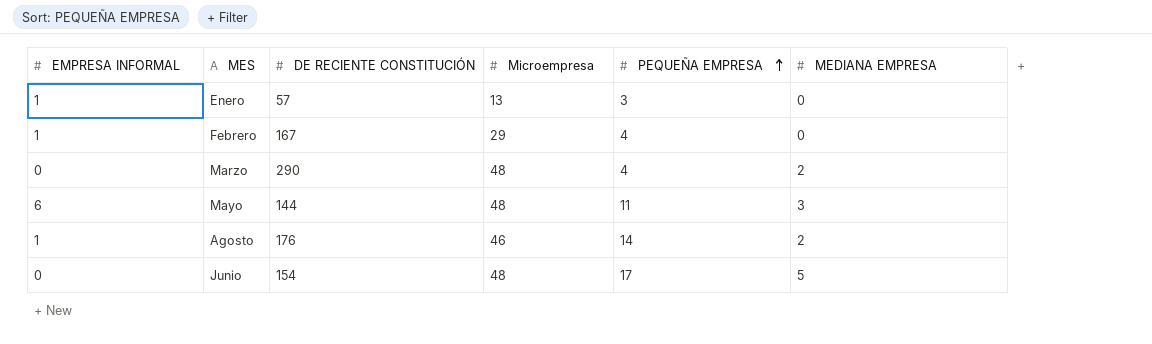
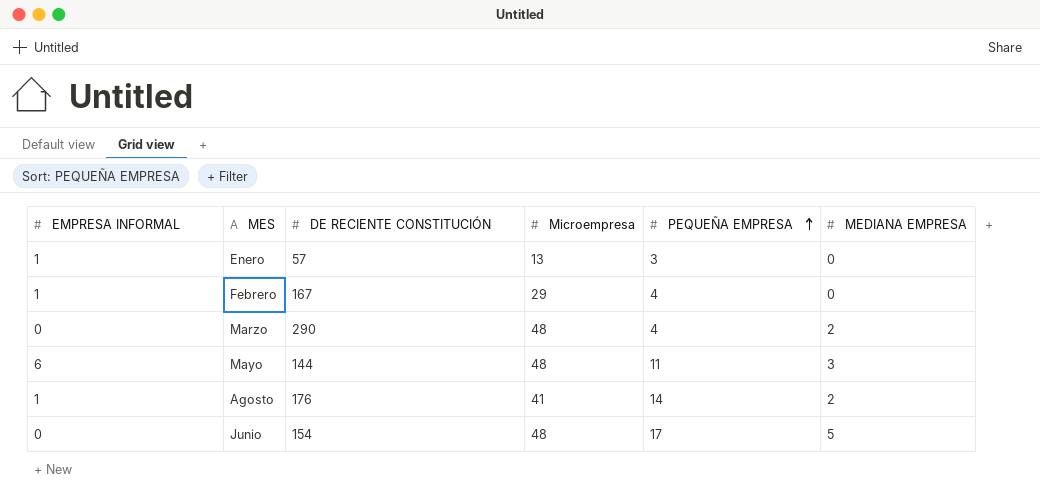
Agosto | Microempresa: 46 -> 41

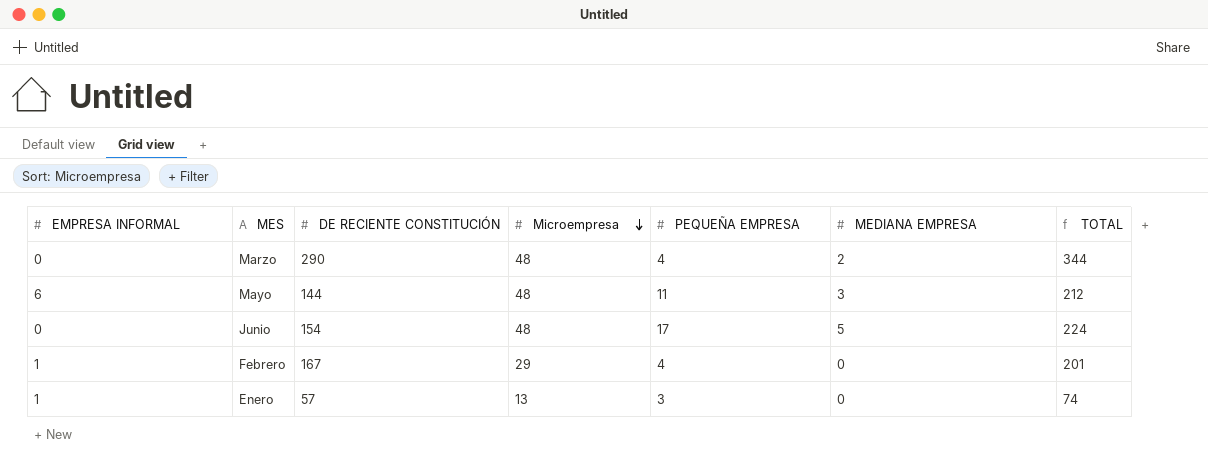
row order: PEQUEÑA EMPRESA ascending -> Microempresa descending
column TOTAL | formula: none -> [EMPRESA INFORMAL] + [DE RECIENTE CONSTITUCIÓN] + [Microempresa] + [PEQUEÑA EMPRESA] + [MEDIANA EMPRESA]
row Agosto: 1 | 176 | 41 | 14 | 2 -> none

